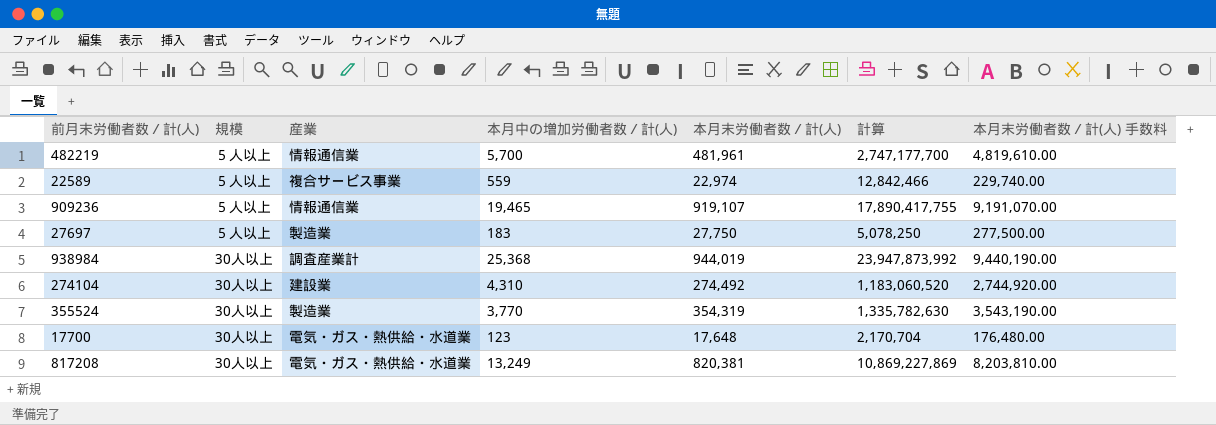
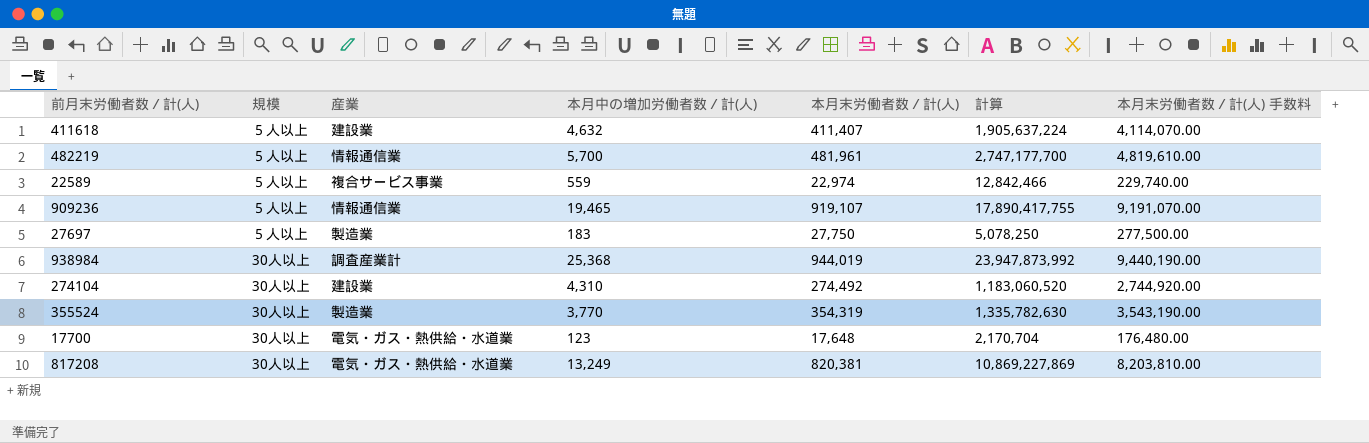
row 411618: none -> ５人以上 | 建設業 | 4,632 | 411,407 | 1,905,637,224 | 4,114,070.00

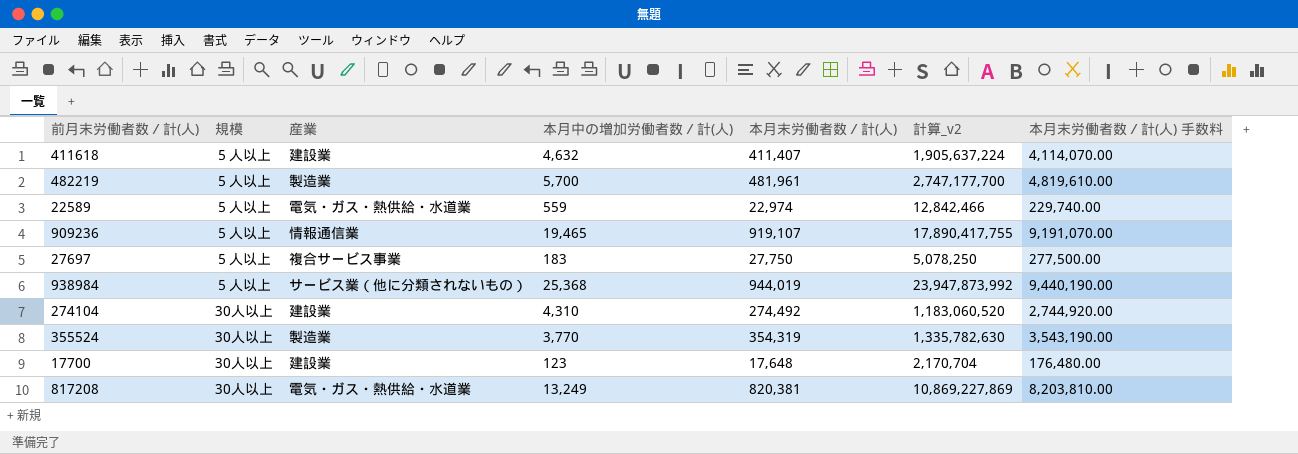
column name: 計算 -> 計算_v2
482219 | 産業: 情報通信業 -> 製造業
22589 | 産業: 複合サービス事業 -> 電気・ガス・熱供給・水道業
27697 | 産業: 製造業 -> 複合サービス事業
938984 | 規模: 30人以上 -> ５人以上
938984 | 産業: 調査産業計 -> サービス業（他に分類されないもの）
17700 | 産業: 電気・ガス・熱供給・水道業 -> 建設業

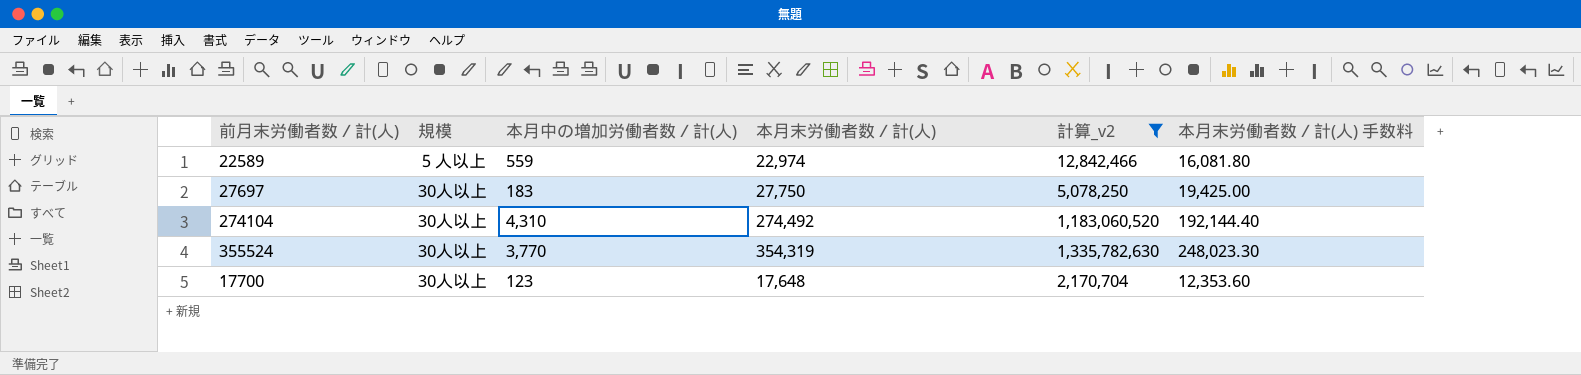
filter: none -> 計算_v2 <= 1,335,782,630
column 産業 | position: 3 -> none
column 本月末労働者数／計(人) 手数料 | formula: [本月末労働者数／計(人)] * 10 -> [本月末労働者数／計(人)] * 0.7
27697 | 規模: ５人以上 -> 30人以上

